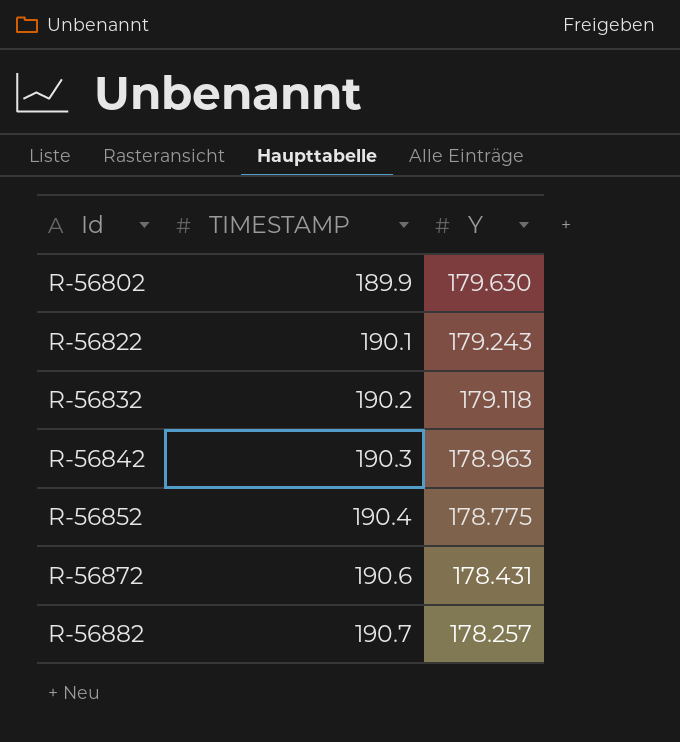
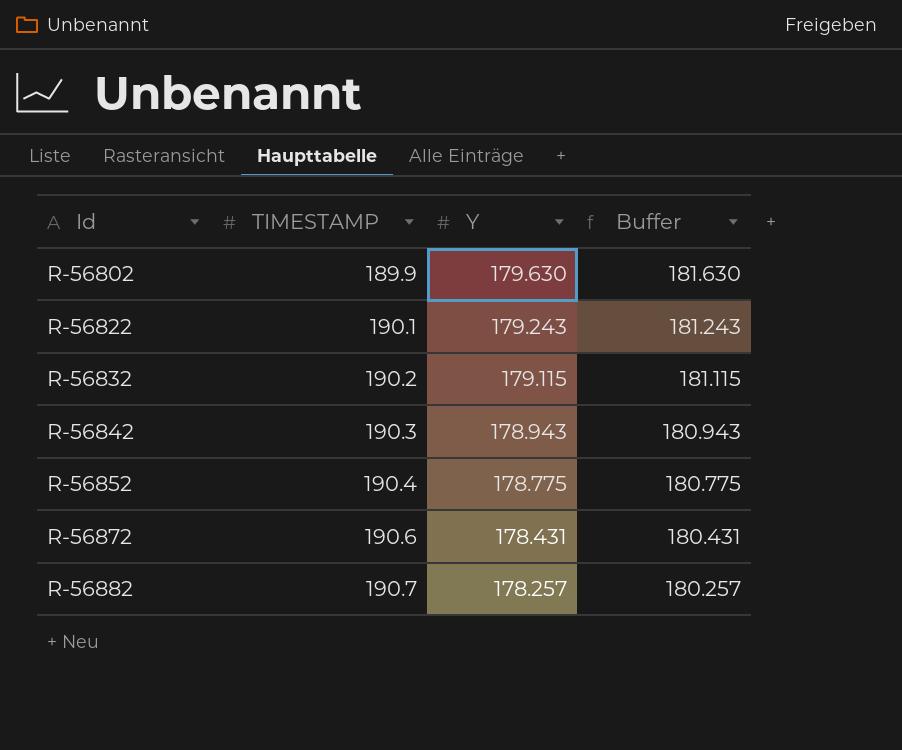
column Buffer | formula: none -> [Y] + 2
R-56832 | Y: 179.118 -> 179.115
R-56842 | Y: 178.963 -> 178.943

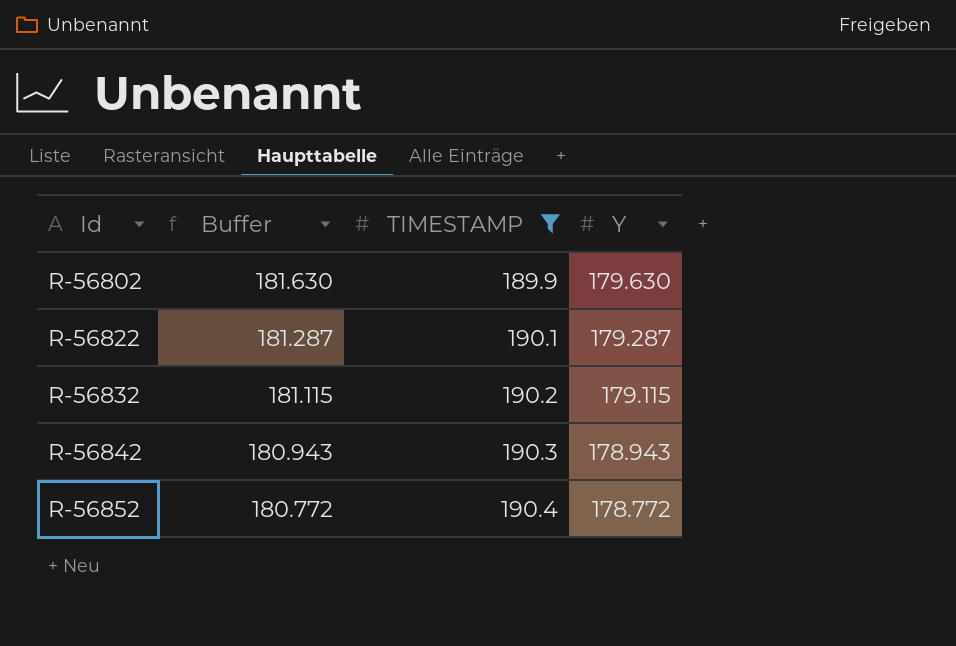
filter: none -> TIMESTAMP <= 190.4
column Buffer | position: 4 -> 2
R-56822 | Buffer: 181.243 -> 181.287
R-56822 | Y: 179.243 -> 179.287
R-56852 | Buffer: 180.775 -> 180.772
R-56852 | Y: 178.775 -> 178.772

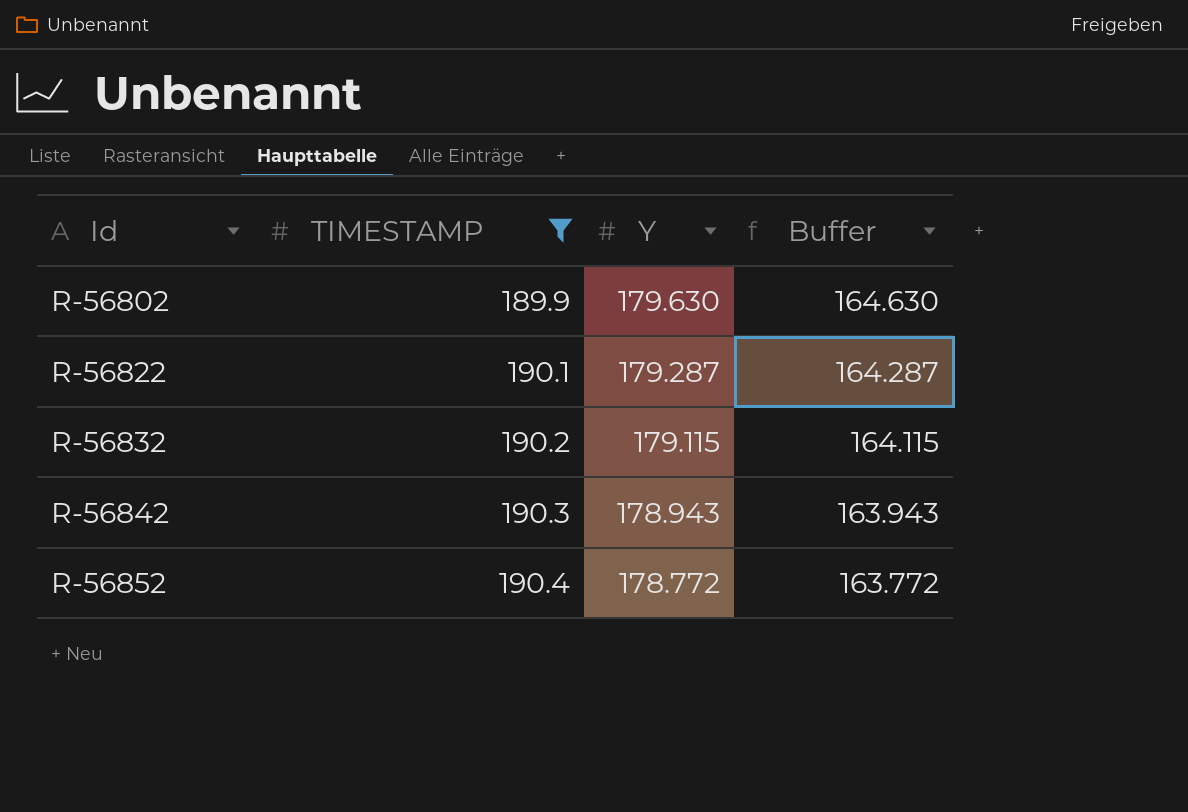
column Buffer | formula: [Y] + 2 -> [Y] - 15
column Buffer | position: 2 -> 4

